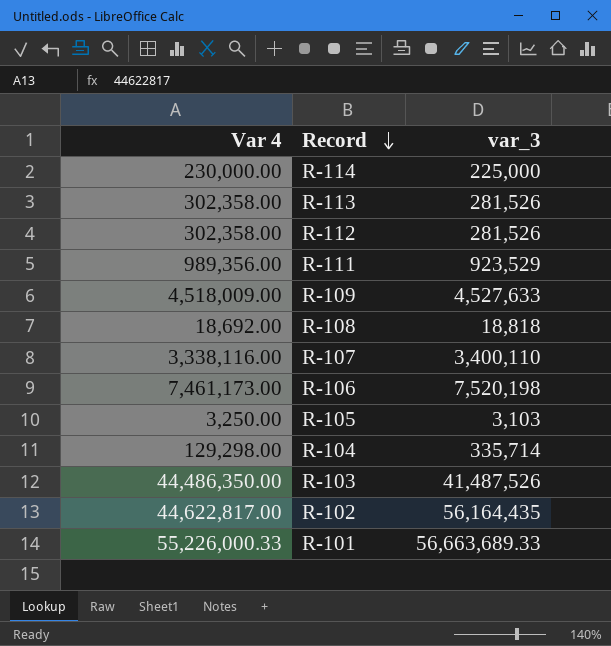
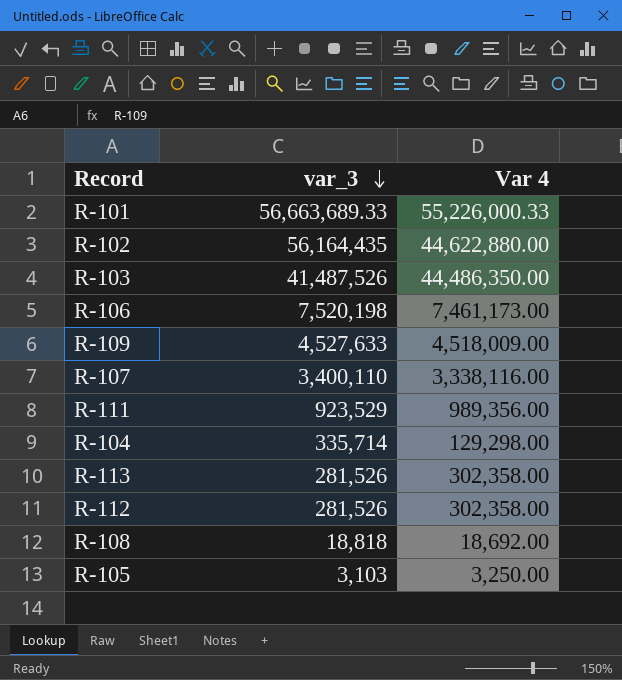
row order: Record descending -> var_3 descending
column Var 4 | position: 1 -> 3
row R-114: 230,000.00 | 225,000 -> none
R-102 | Var 4: 44,622,817.00 -> 44,622,880.00

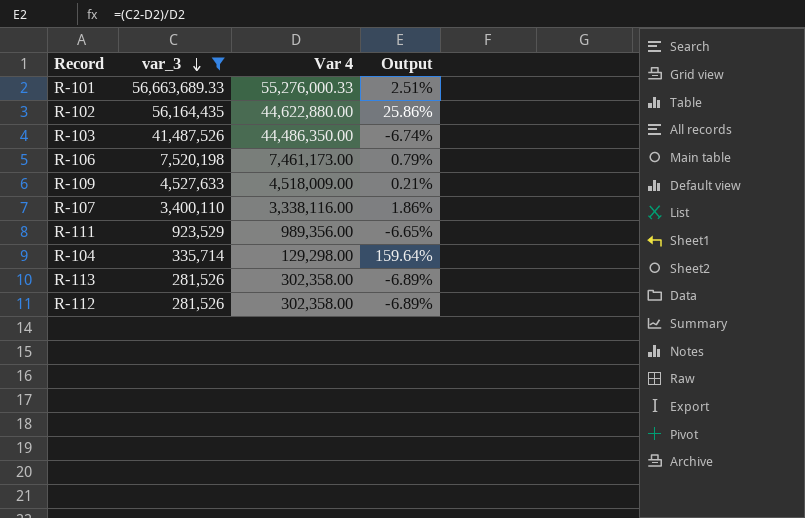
filter: none -> var_3 >= 281,526
column Output | formula: none -> ([var_3] - [Var 4]) / [Var 4]
R-101 | Var 4: 55,226,000.33 -> 55,276,000.33

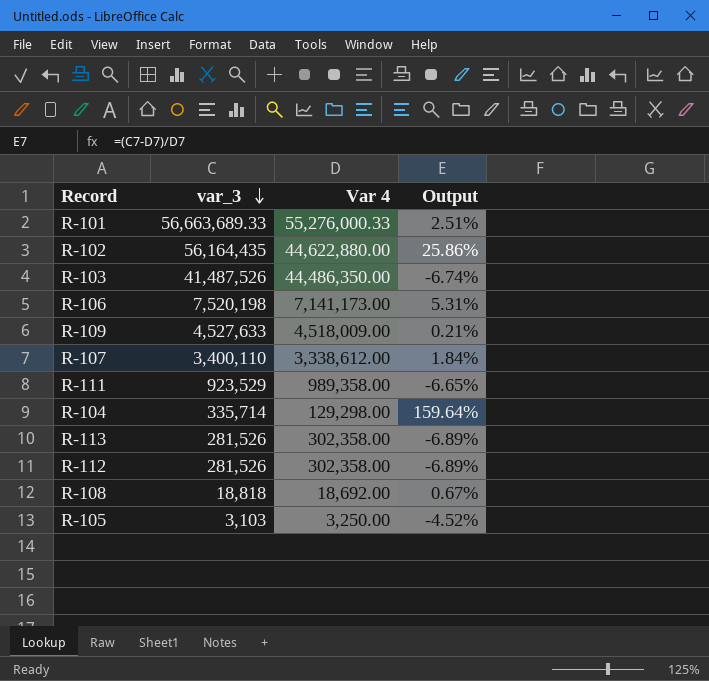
filter: var_3 >= 281,526 -> none
R-106 | Var 4: 7,461,173.00 -> 7,141,173.00
R-106 | Output: 0.79% -> 5.31%
R-107 | Var 4: 3,338,116.00 -> 3,338,612.00
R-107 | Output: 1.86% -> 1.84%
R-111 | Var 4: 989,356.00 -> 989,358.00

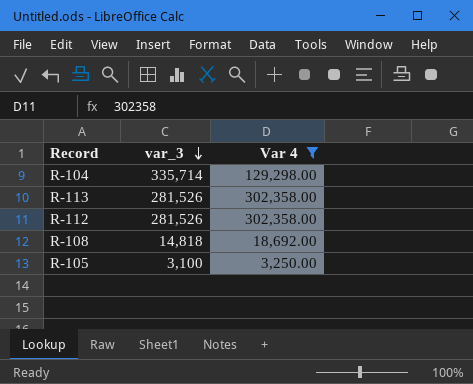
filter: none -> Var 4 <= 302,358.00
column Output | formula: ([var_3] - [Var 4]) / [Var 4] -> none
R-108 | var_3: 18,818 -> 14,818
R-105 | var_3: 3,103 -> 3,100

